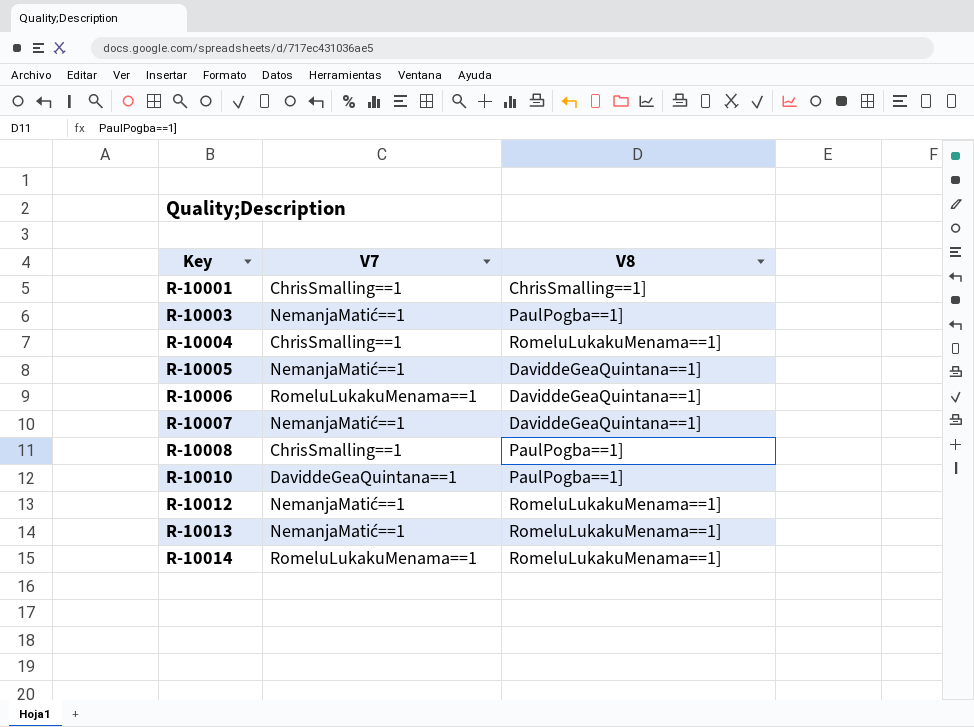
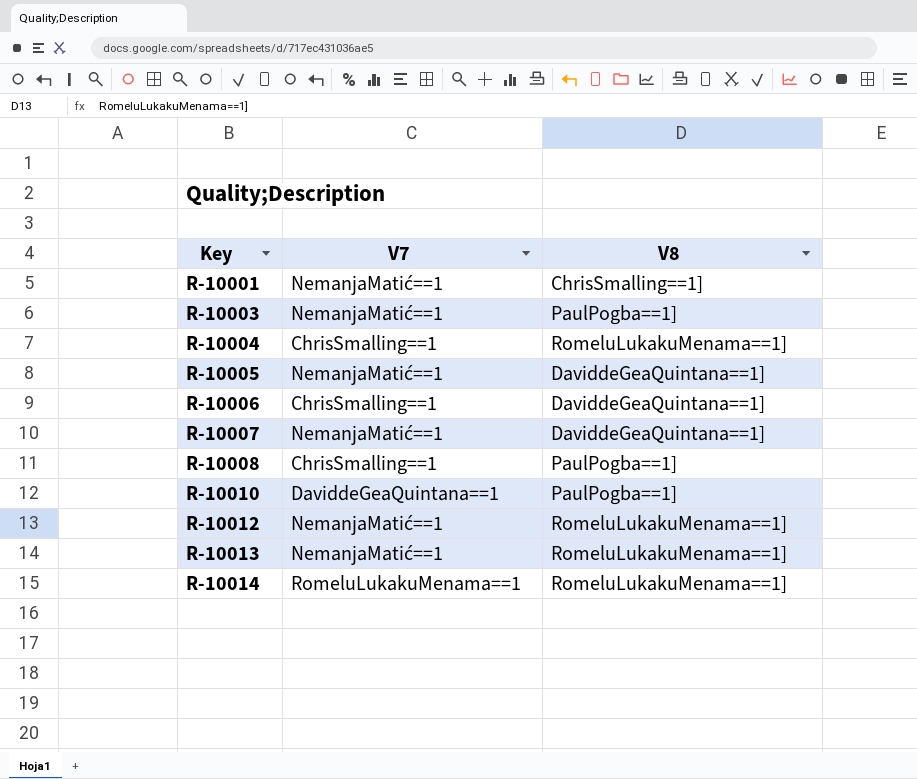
R-10001 | V7: ChrisSmalling==1 -> NemanjaMatić==1
R-10006 | V7: RomeluLukakuMenama==1 -> ChrisSmalling==1

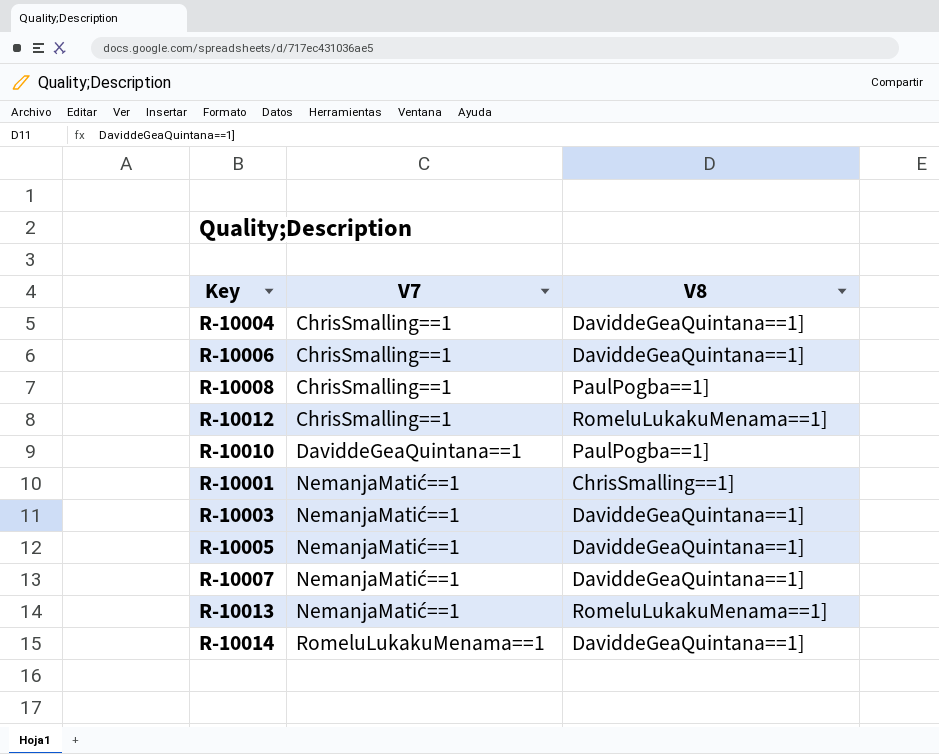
row order: Key ascending -> V7 ascending
R-10004 | V8: RomeluLukakuMenama==1] -> DaviddeGeaQuintana==1]
R-10012 | V7: NemanjaMatić==1 -> ChrisSmalling==1
R-10003 | V8: PaulPogba==1] -> DaviddeGeaQuintana==1]
R-10014 | V8: RomeluLukakuMenama==1] -> DaviddeGeaQuintana==1]

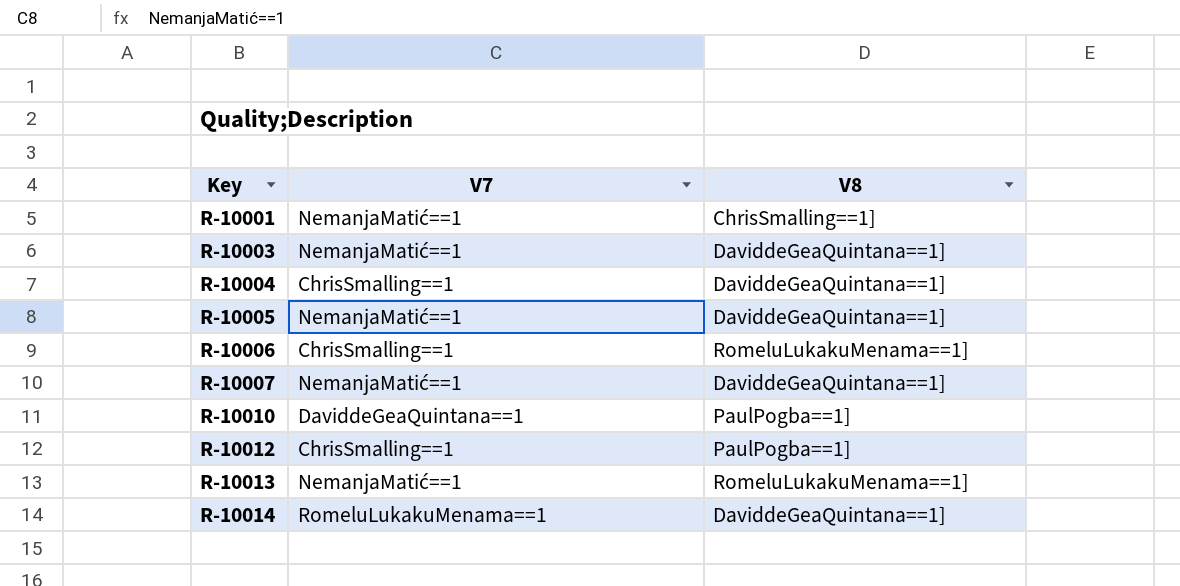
row order: V7 ascending -> Key ascending
row R-10008: ChrisSmalling==1 | PaulPogba==1] -> none
R-10006 | V8: DaviddeGeaQuintana==1] -> RomeluLukakuMenama==1]
R-10012 | V8: RomeluLukakuMenama==1] -> PaulPogba==1]

